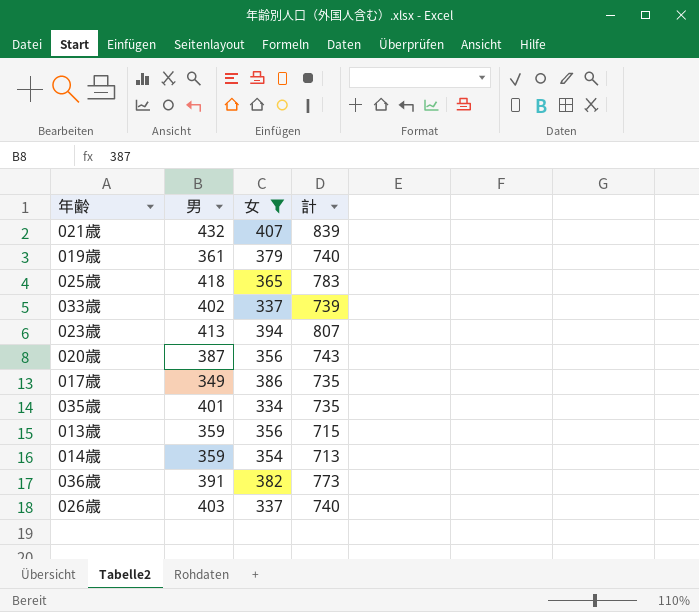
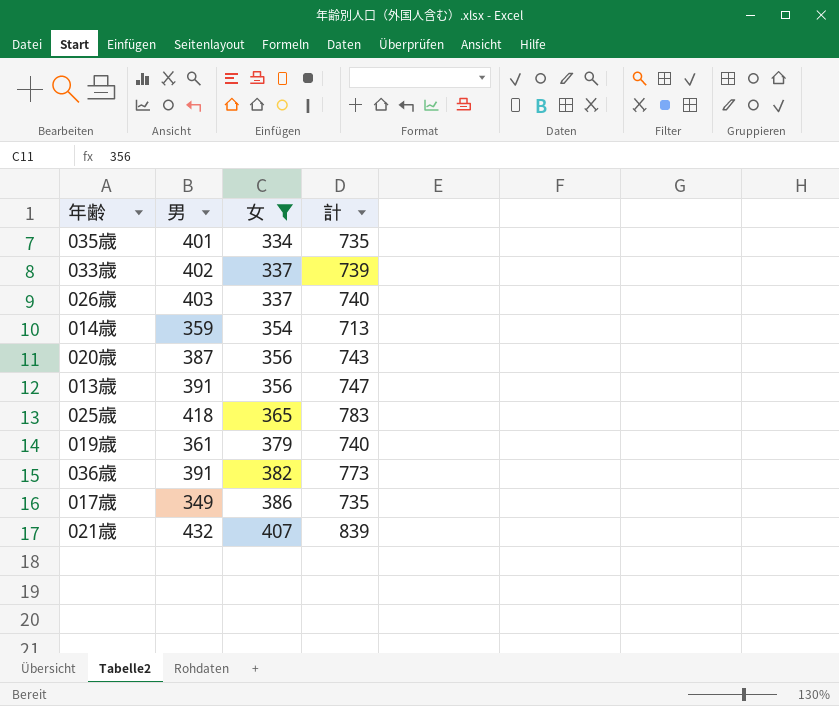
row order: none -> 女 ascending
row 023歳: 413 | 394 | 807 -> none
013歳 | 男: 359 -> 391
013歳 | 計: 715 -> 747

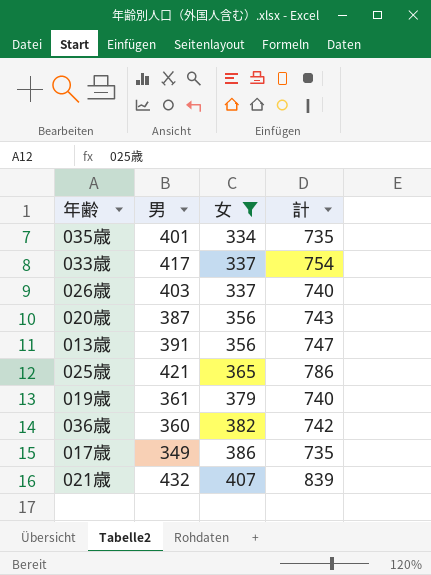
row 014歳: 359 | 354 | 713 -> none
033歳 | 男: 402 -> 417
033歳 | 計: 739 -> 754
025歳 | 男: 418 -> 421
025歳 | 計: 783 -> 786
036歳 | 男: 391 -> 360
036歳 | 計: 773 -> 742

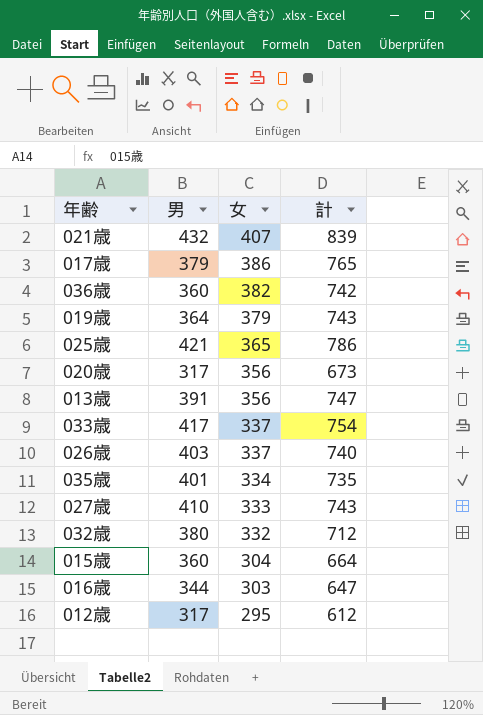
filter: 女 >= 334 -> none
row order: 女 ascending -> 女 descending
017歳 | 男: 349 -> 379
017歳 | 計: 735 -> 765
019歳 | 男: 361 -> 364
019歳 | 計: 740 -> 743
020歳 | 男: 387 -> 317
020歳 | 計: 743 -> 673

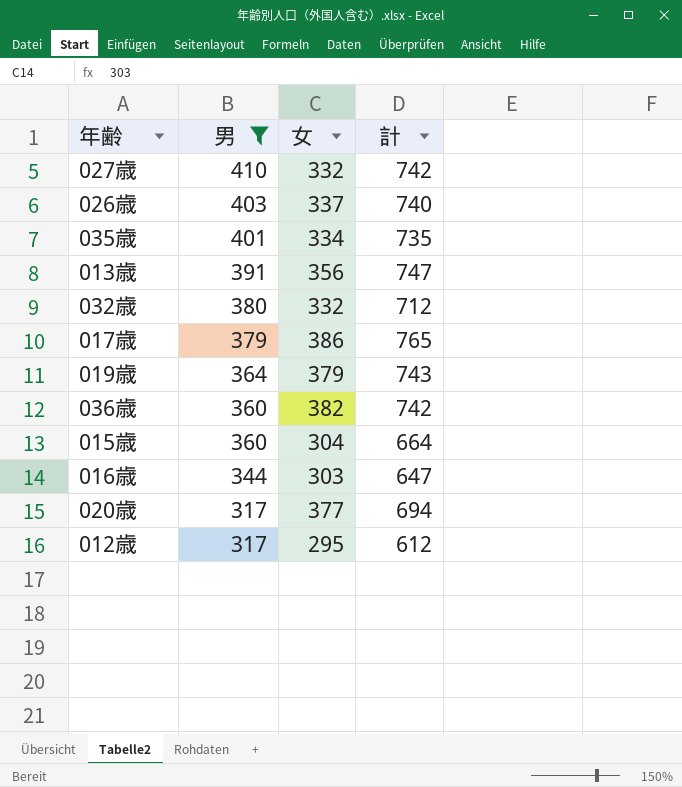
filter: none -> 男 <= 410
row order: 女 descending -> 男 descending
027歳 | 女: 333 -> 332
027歳 | 計: 743 -> 742
020歳 | 女: 356 -> 377
020歳 | 計: 673 -> 694

